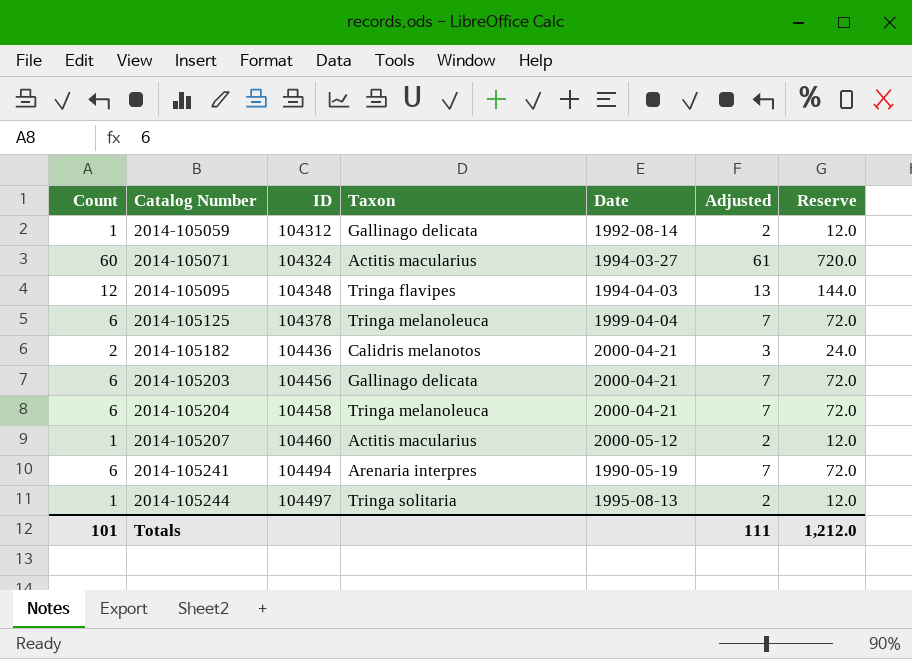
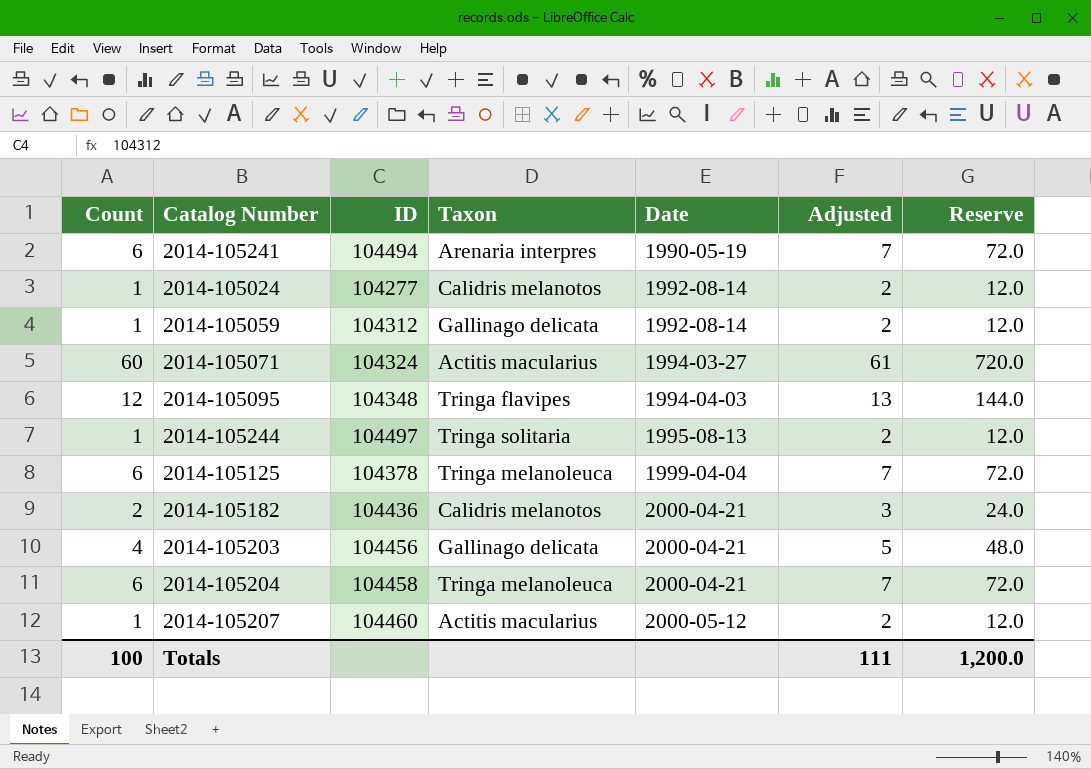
row order: Catalog Number ascending -> Date ascending
row 2014-105024: none -> 1 | 104277 | Calidris melanotos | 1992-08-14 | 2 | 12.0
2014-105203 | Count: 6 -> 4
2014-105203 | Adjusted: 7 -> 5
2014-105203 | Reserve: 72.0 -> 48.0
Totals | Count: 101 -> 100
Totals | Reserve: 1,212.0 -> 1,200.0

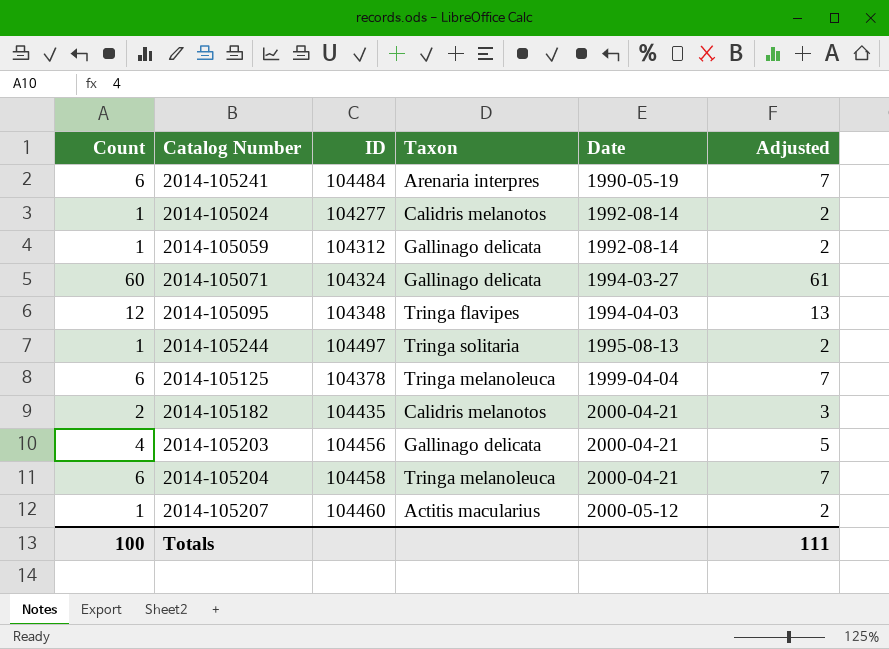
column Reserve | formula: [Count] * 12 -> none
2014-105241 | ID: 104494 -> 104484
2014-105071 | Taxon: Actitis macularius -> Gallinago delicata
2014-105182 | ID: 104436 -> 104435

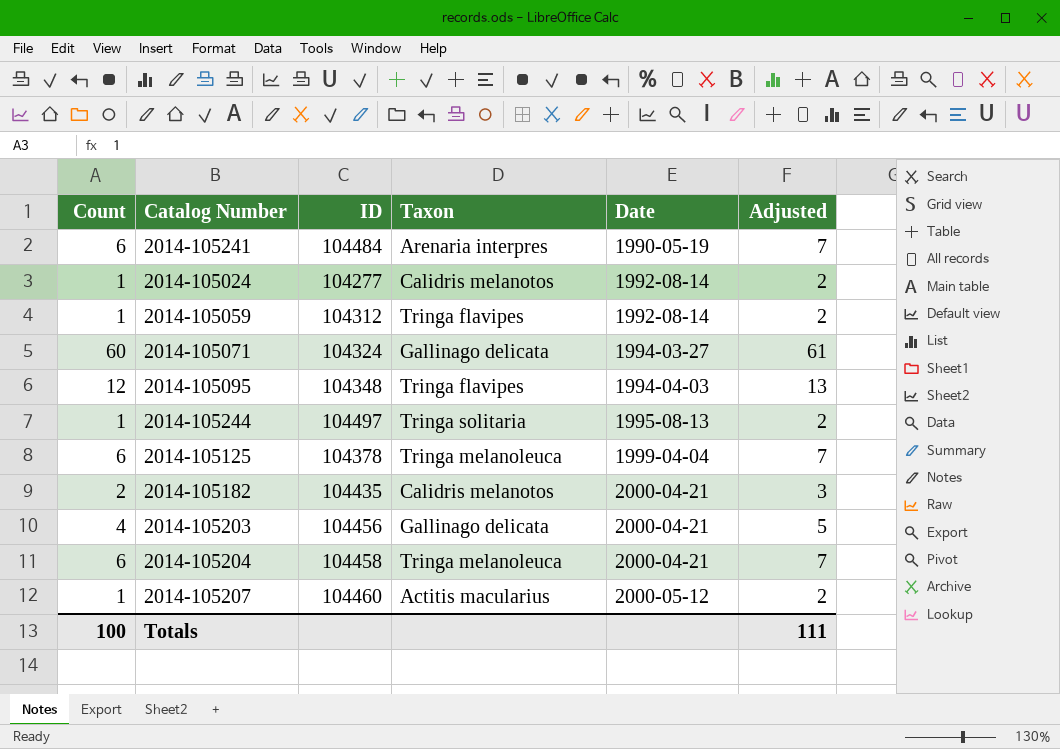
2014-105059 | Taxon: Gallinago delicata -> Tringa flavipes

